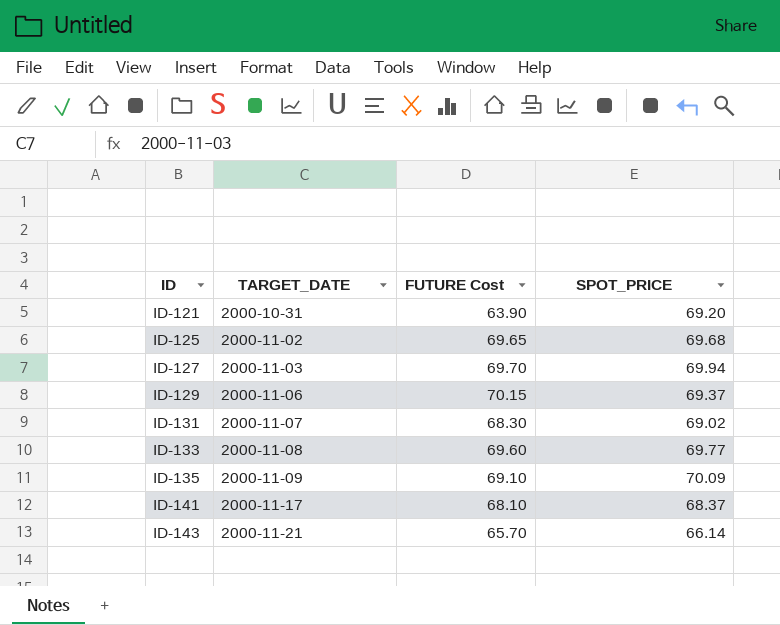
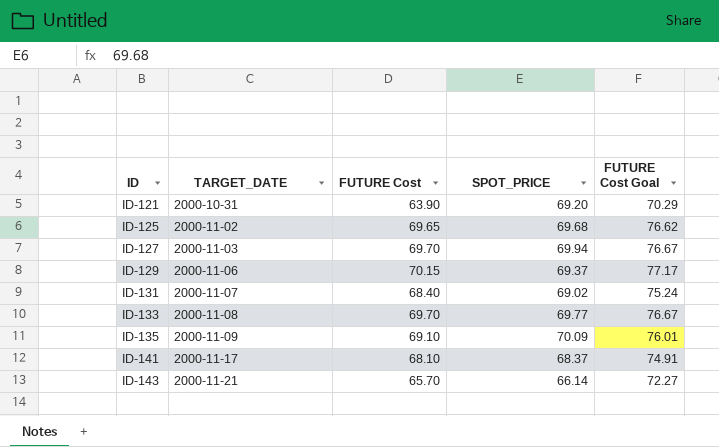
column FUTURE Cost Goal | formula: none -> [FUTURE Cost] * 1.1
ID-131 | FUTURE Cost: 68.30 -> 68.40
ID-133 | FUTURE Cost: 69.60 -> 69.70

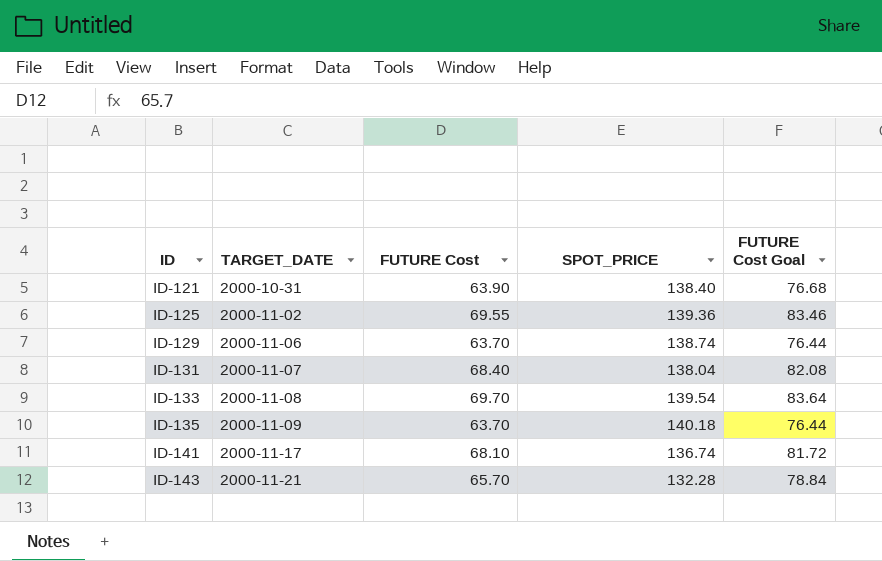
column FUTURE Cost Goal | formula: [FUTURE Cost] * 1.1 -> [FUTURE Cost] * 1.2
row ID-127: 2000-11-03 | 69.70 | 69.94 | 76.67 -> none
ID-121 | SPOT_PRICE: 69.20 -> 138.40
ID-125 | FUTURE Cost: 69.65 -> 69.55
ID-125 | SPOT_PRICE: 69.68 -> 139.36
ID-129 | FUTURE Cost: 70.15 -> 63.70
ID-129 | SPOT_PRICE: 69.37 -> 138.74
ID-131 | SPOT_PRICE: 69.02 -> 138.04
ID-133 | SPOT_PRICE: 69.77 -> 139.54
ID-135 | FUTURE Cost: 69.10 -> 63.70
ID-135 | SPOT_PRICE: 70.09 -> 140.18
ID-141 | SPOT_PRICE: 68.37 -> 136.74
ID-143 | SPOT_PRICE: 66.14 -> 132.28

